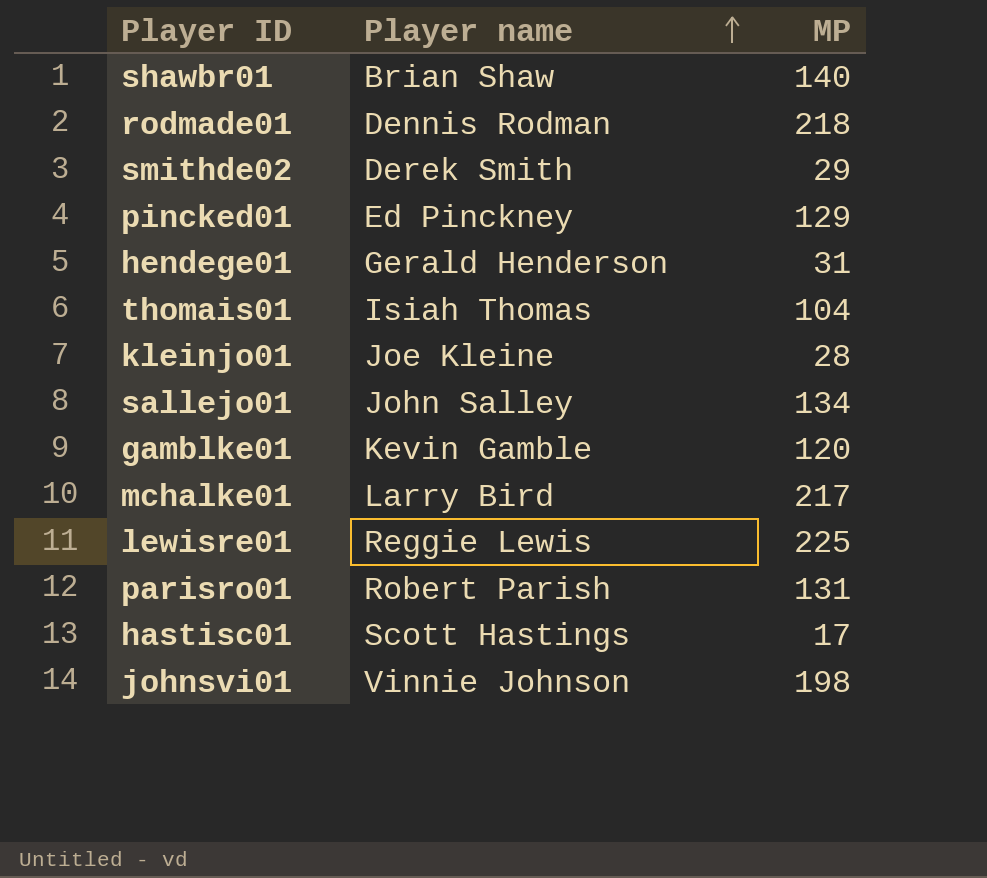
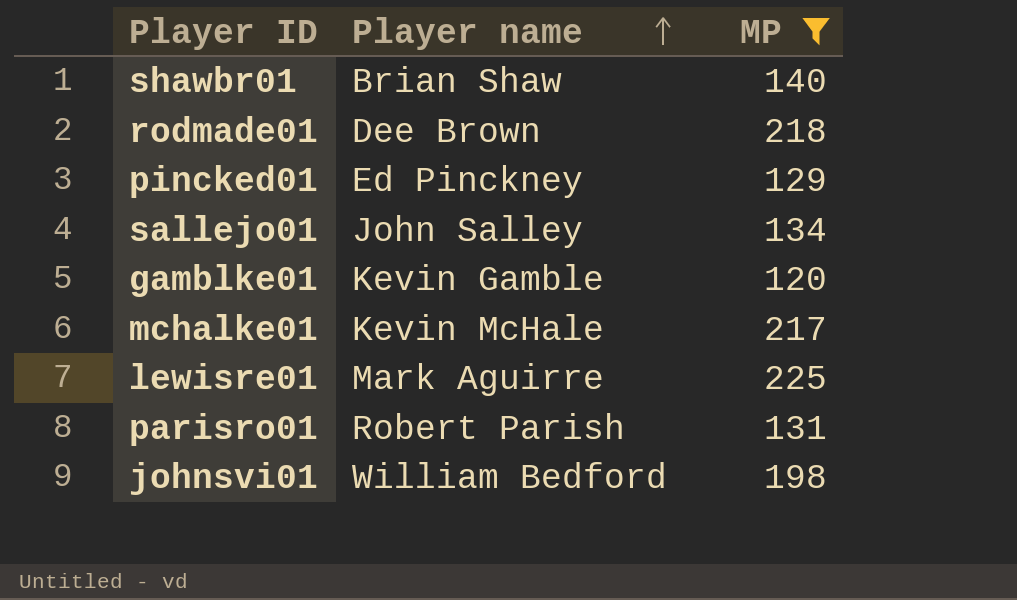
filter: none -> MP >= 120
rodmade01 | Player name: Dennis Rodman -> Dee Brown
mchalke01 | Player name: Larry Bird -> Kevin McHale
lewisre01 | Player name: Reggie Lewis -> Mark Aguirre
johnsvi01 | Player name: Vinnie Johnson -> William Bedford

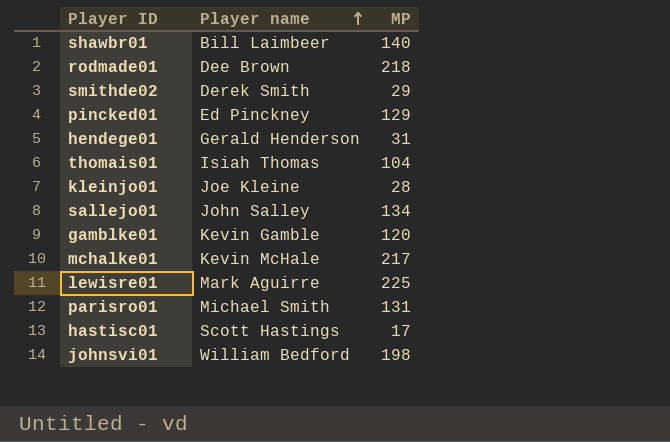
filter: MP >= 120 -> none
shawbr01 | Player name: Brian Shaw -> Bill Laimbeer
parisro01 | Player name: Robert Parish -> Michael Smith

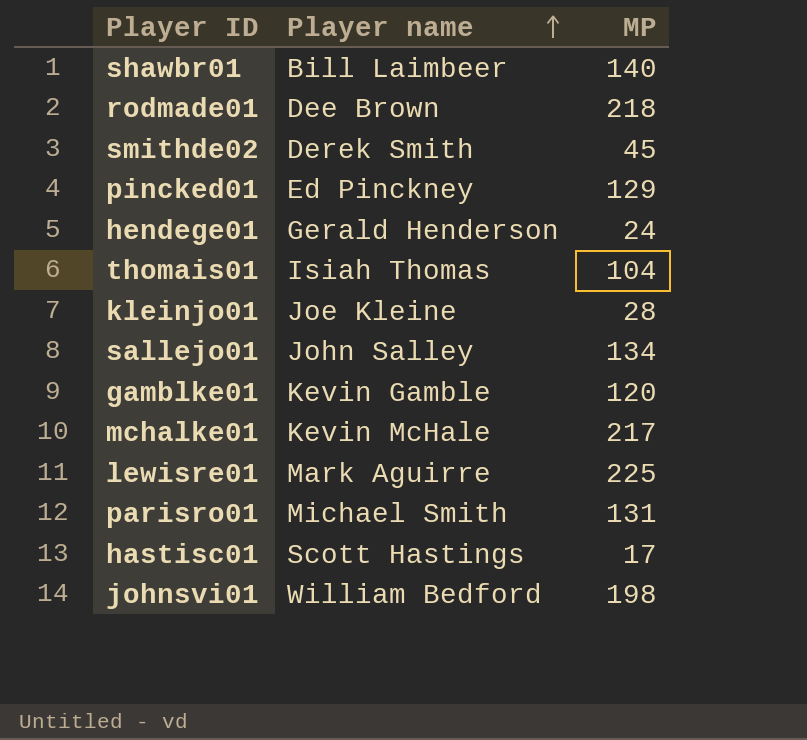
smithde02 | MP: 29 -> 45
hendege01 | MP: 31 -> 24

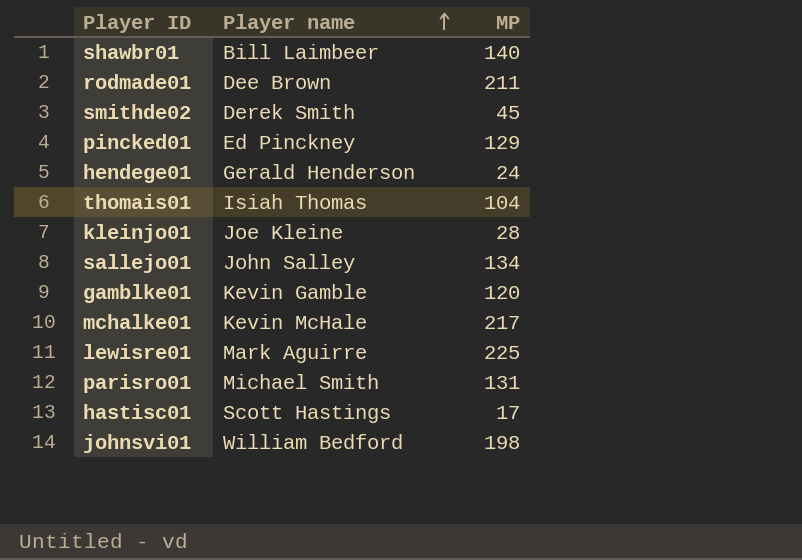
rodmade01 | MP: 218 -> 211

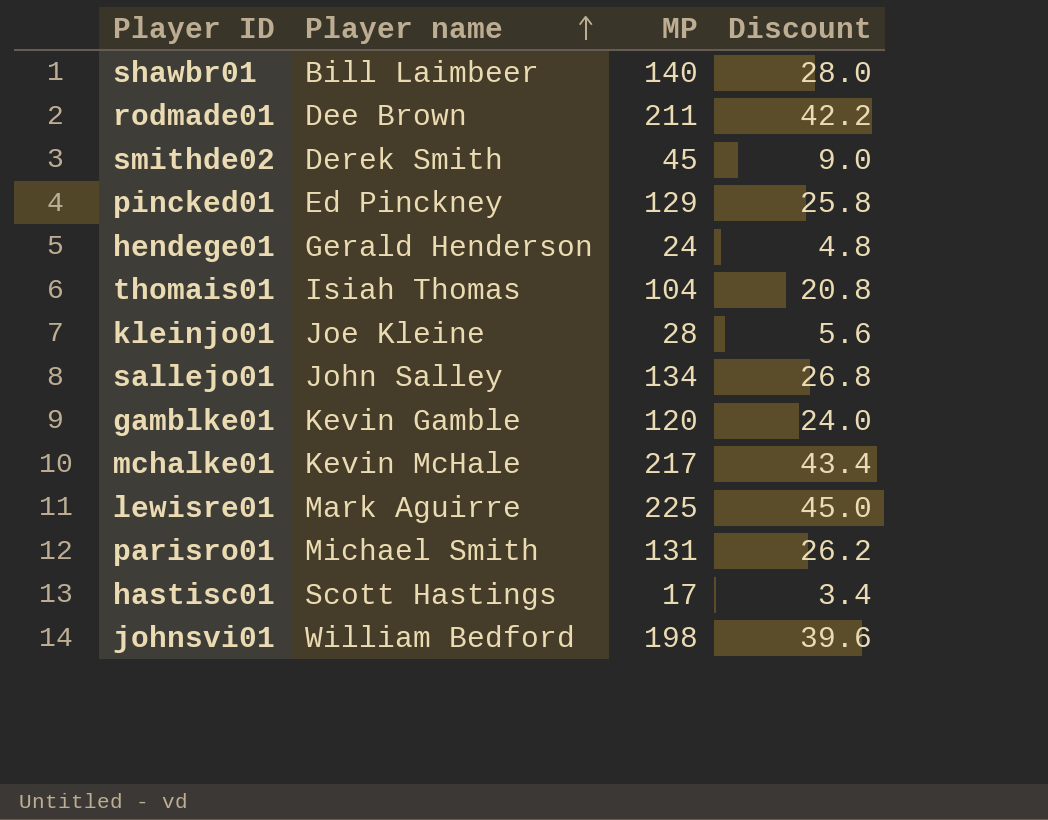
column Discount | formula: none -> [MP] * 0.2

